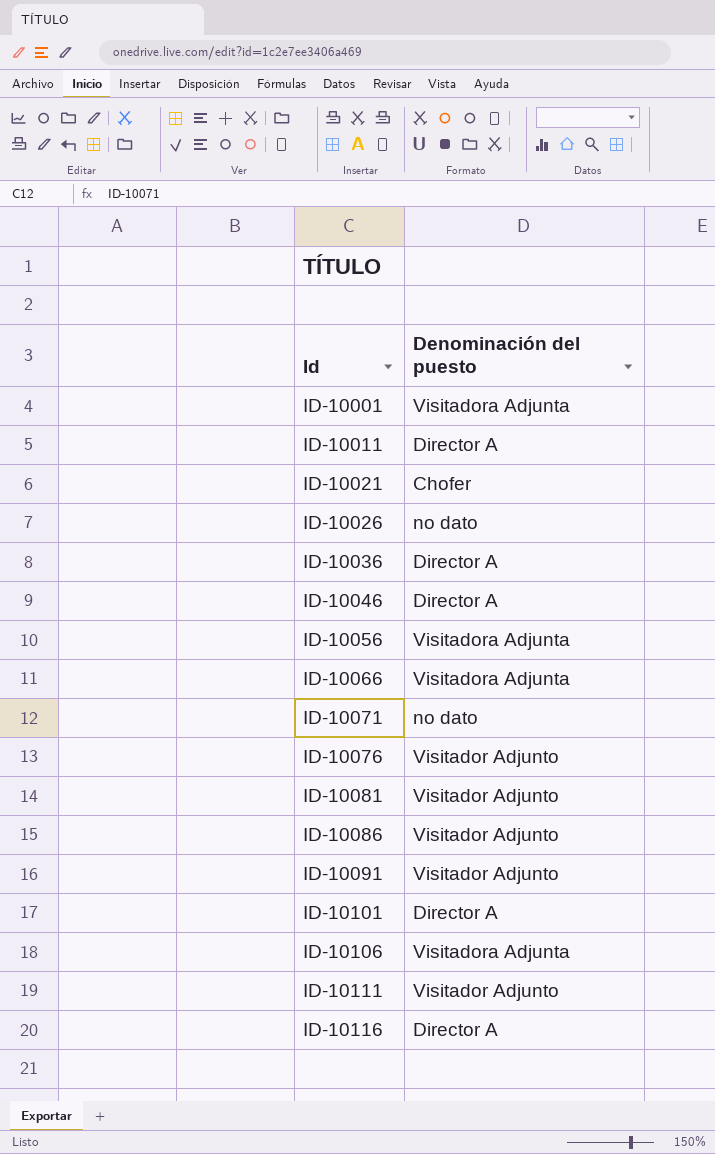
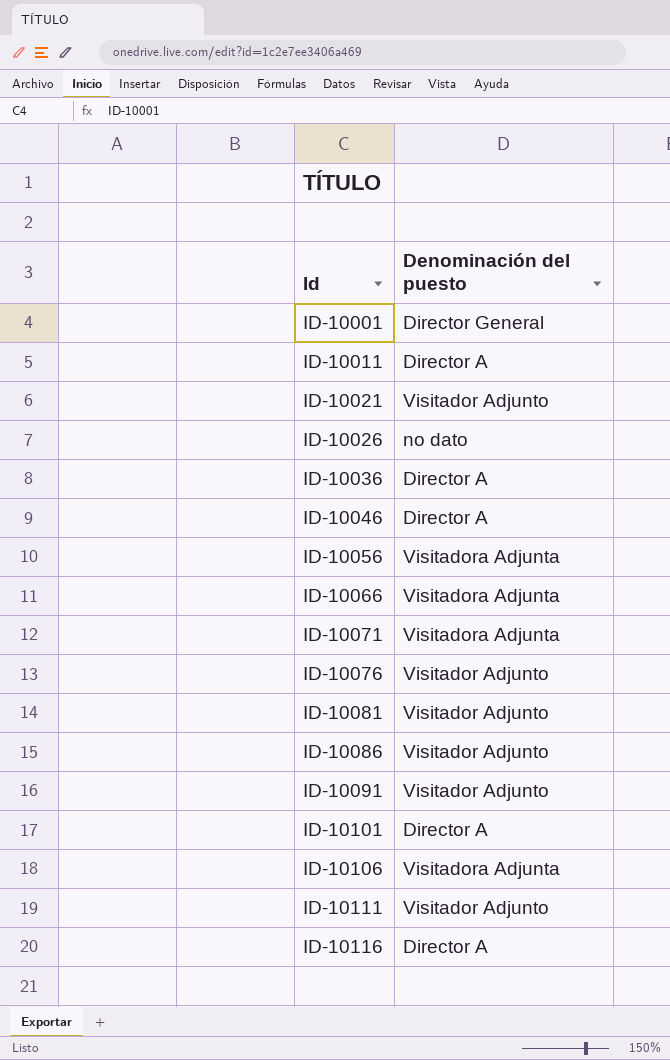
ID-10001 | Denominación del puesto: Visitadora Adjunta -> Director General
ID-10021 | Denominación del puesto: Chofer -> Visitador Adjunto
ID-10071 | Denominación del puesto: no dato -> Visitadora Adjunta

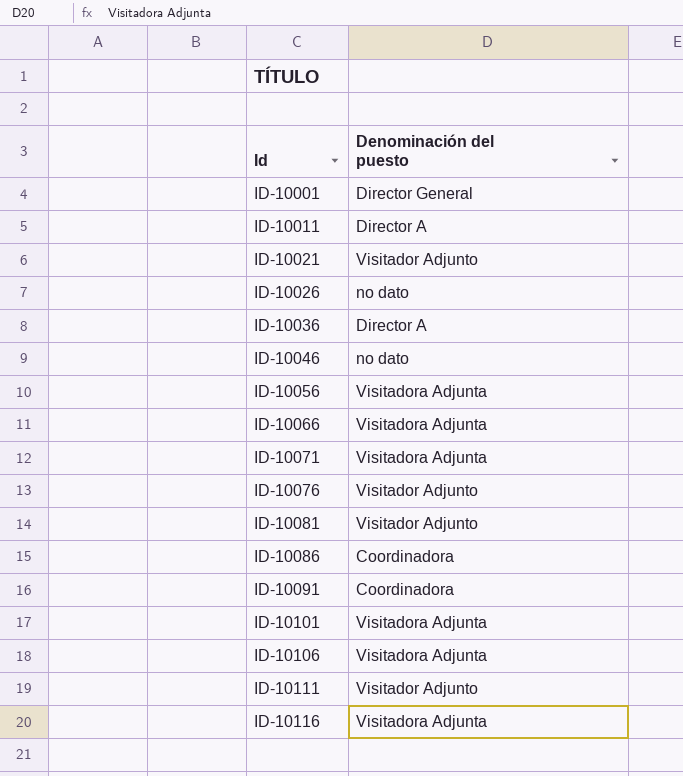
ID-10046 | Denominación del puesto: Director A -> no dato
ID-10086 | Denominación del puesto: Visitador Adjunto -> Coordinadora
ID-10091 | Denominación del puesto: Visitador Adjunto -> Coordinadora
ID-10101 | Denominación del puesto: Director A -> Visitadora Adjunta
ID-10116 | Denominación del puesto: Director A -> Visitadora Adjunta

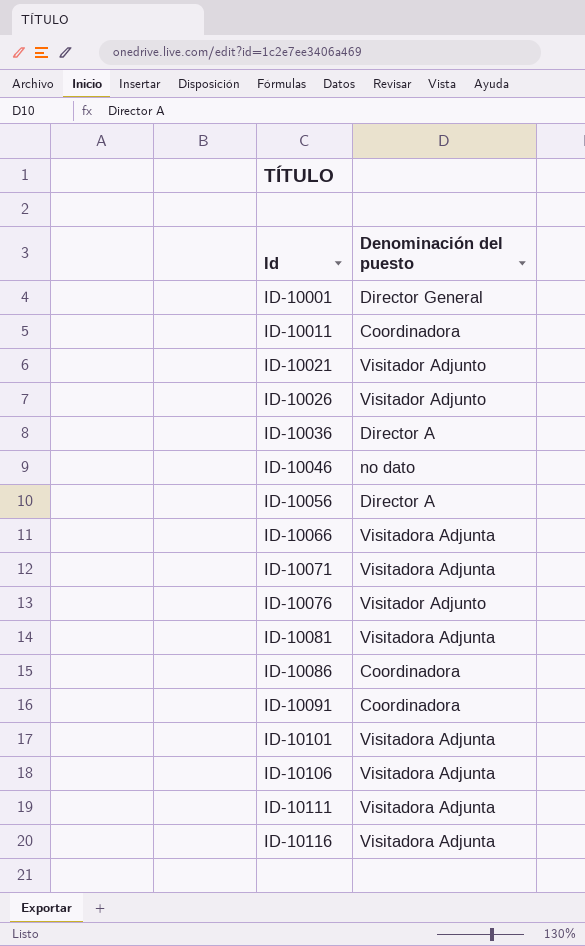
ID-10011 | Denominación del puesto: Director A -> Coordinadora
ID-10026 | Denominación del puesto: no dato -> Visitador Adjunto
ID-10056 | Denominación del puesto: Visitadora Adjunta -> Director A
ID-10081 | Denominación del puesto: Visitador Adjunto -> Visitadora Adjunta
ID-10111 | Denominación del puesto: Visitador Adjunto -> Visitadora Adjunta

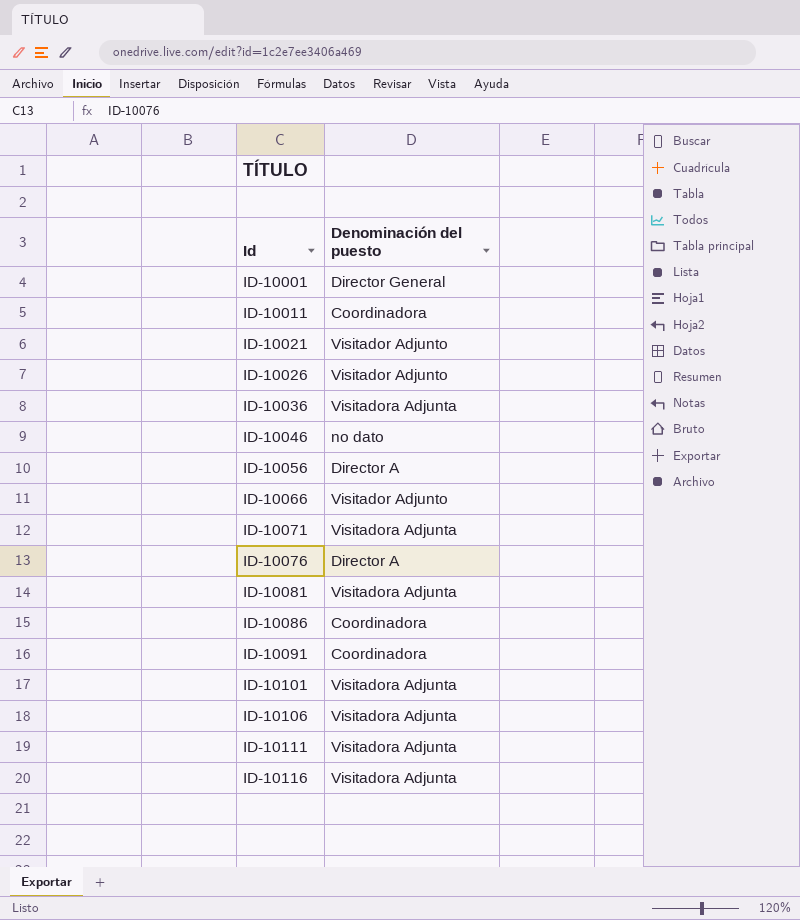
ID-10036 | Denominación del puesto: Director A -> Visitadora Adjunta
ID-10066 | Denominación del puesto: Visitadora Adjunta -> Visitador Adjunto
ID-10076 | Denominación del puesto: Visitador Adjunto -> Director A

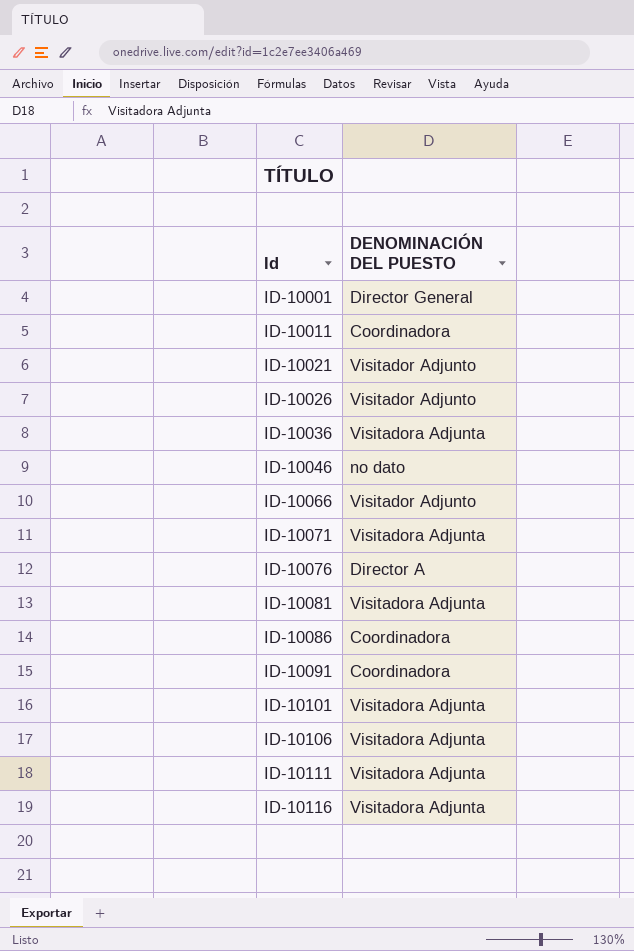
column name: Denominación del puesto -> DENOMINACIÓN DEL PUESTO
row ID-10056: Director A -> none

